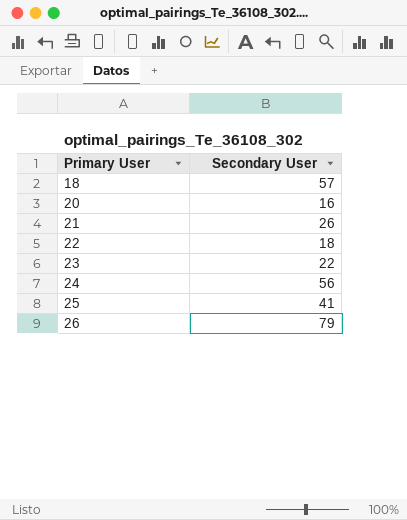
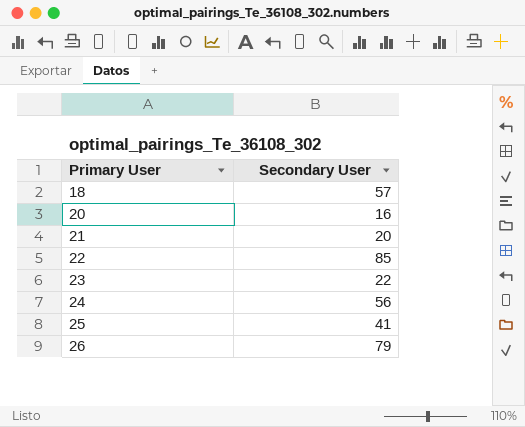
21 | Secondary User: 26 -> 20
22 | Secondary User: 18 -> 85

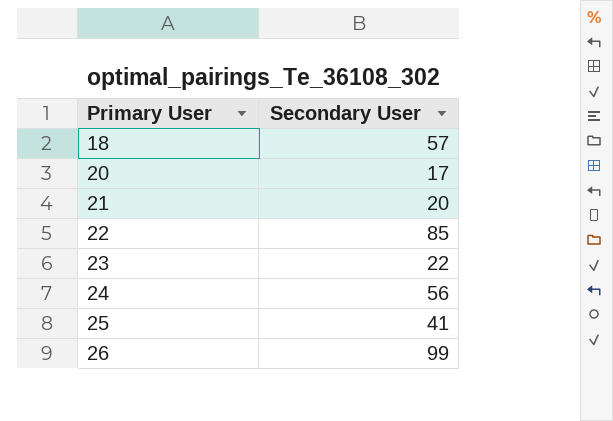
20 | Secondary User: 16 -> 17
26 | Secondary User: 79 -> 99

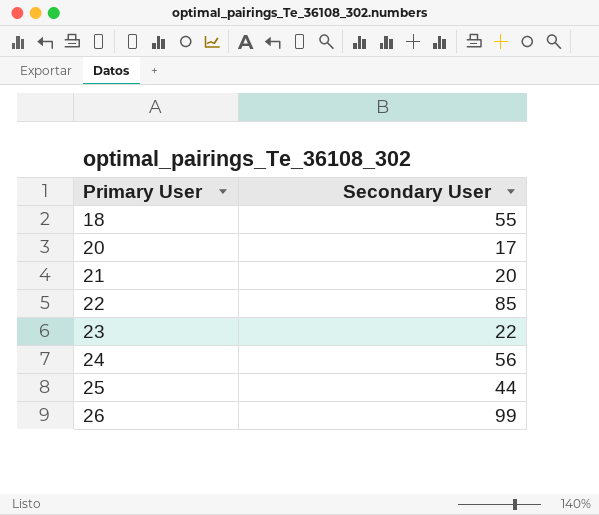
18 | Secondary User: 57 -> 55
25 | Secondary User: 41 -> 44

